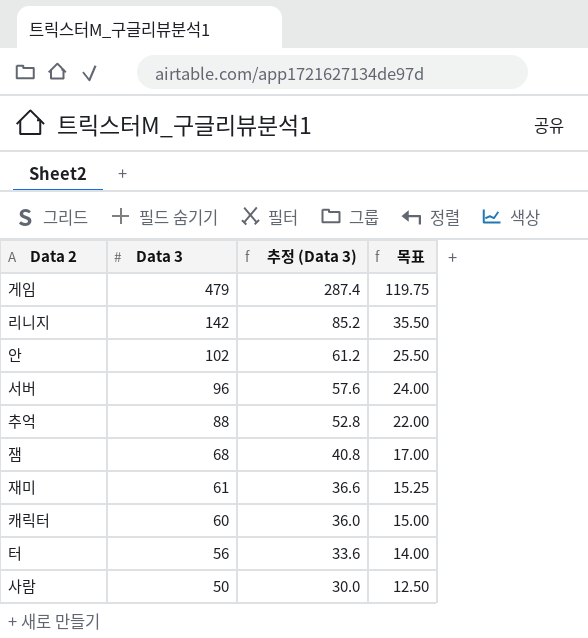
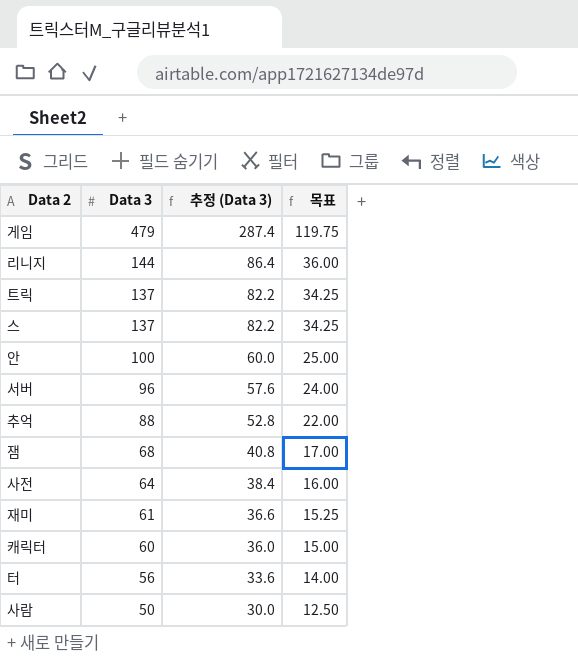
리니지 | Data 3: 142 -> 144
리니지 | 추정 (Data 3): 85.2 -> 86.4
리니지 | 목표: 35.50 -> 36.00
row 트릭: none -> 137 | 82.2 | 34.25
row 스: none -> 137 | 82.2 | 34.25
안 | Data 3: 102 -> 100
안 | 추정 (Data 3): 61.2 -> 60.0
안 | 목표: 25.50 -> 25.00
row 사전: none -> 64 | 38.4 | 16.00

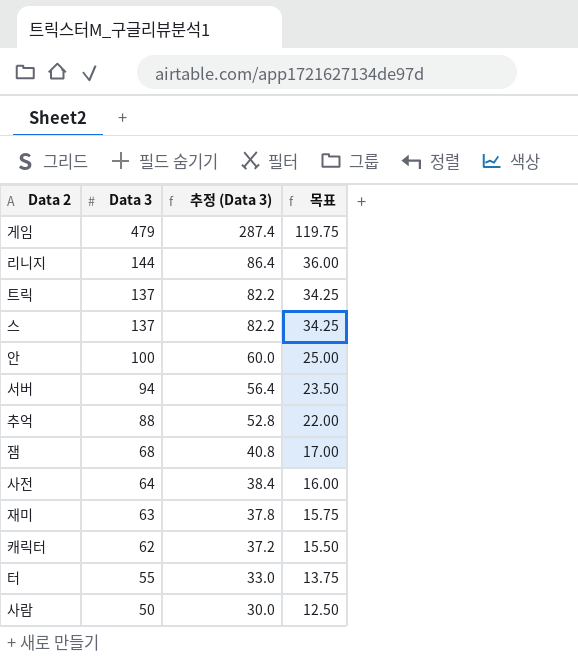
서버 | Data 3: 96 -> 94
서버 | 추정 (Data 3): 57.6 -> 56.4
서버 | 목표: 24.00 -> 23.50
재미 | Data 3: 61 -> 63
재미 | 추정 (Data 3): 36.6 -> 37.8
재미 | 목표: 15.25 -> 15.75
캐릭터 | Data 3: 60 -> 62
캐릭터 | 추정 (Data 3): 36.0 -> 37.2
캐릭터 | 목표: 15.00 -> 15.50
터 | Data 3: 56 -> 55
터 | 추정 (Data 3): 33.6 -> 33.0
터 | 목표: 14.00 -> 13.75

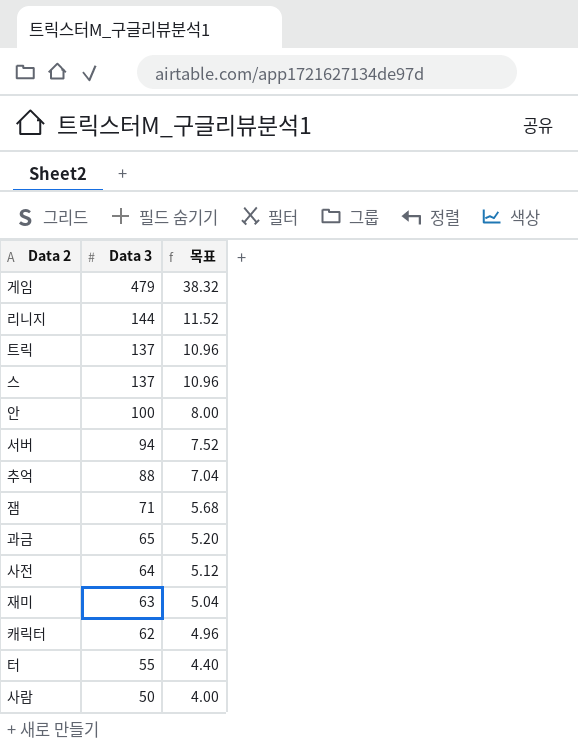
column 추정 (Data 3) | formula: [Data 3] * 0.6 -> none
column 목표 | formula: [Data 3] * 0.25 -> [Data 3] * 0.08
잼 | Data 3: 68 -> 71
row 과금: none -> 65 | 5.20

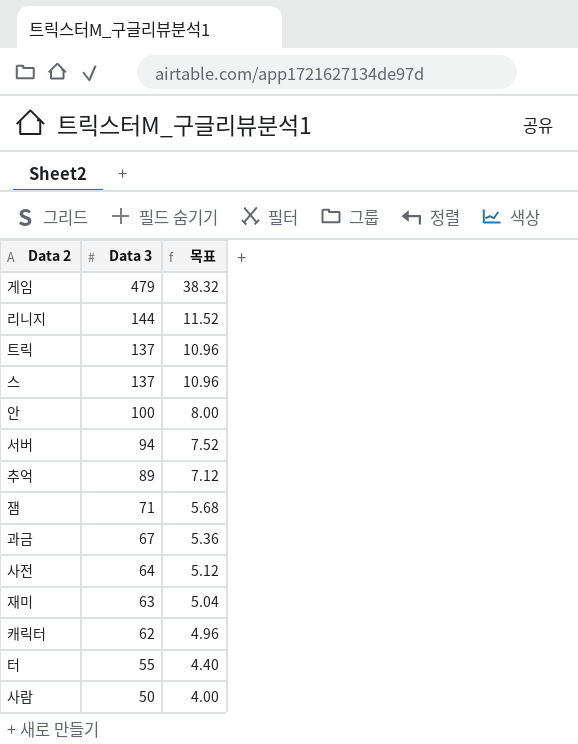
추억 | Data 3: 88 -> 89
추억 | 목표: 7.04 -> 7.12
과금 | Data 3: 65 -> 67
과금 | 목표: 5.20 -> 5.36

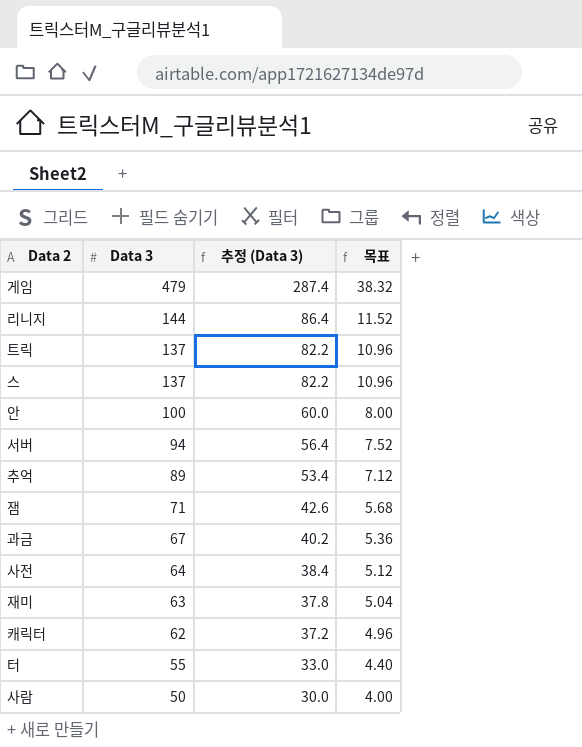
column 추정 (Data 3) | formula: none -> [Data 3] * 0.6

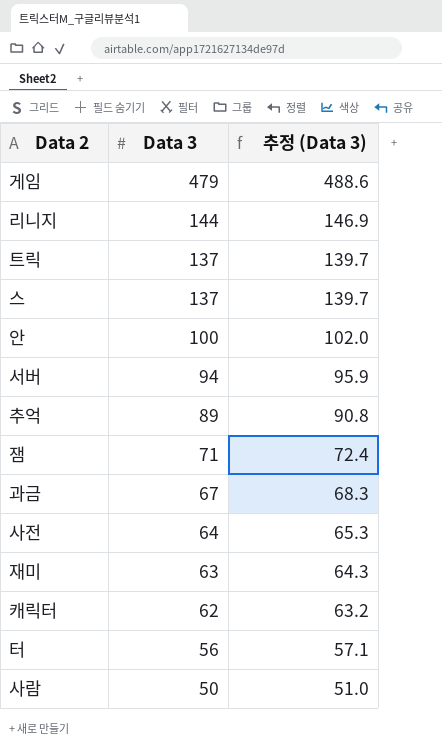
column 목표 | formula: [Data 3] * 0.08 -> none
column 추정 (Data 3) | formula: [Data 3] * 0.6 -> [Data 3] * 1.02
터 | Data 3: 55 -> 56

